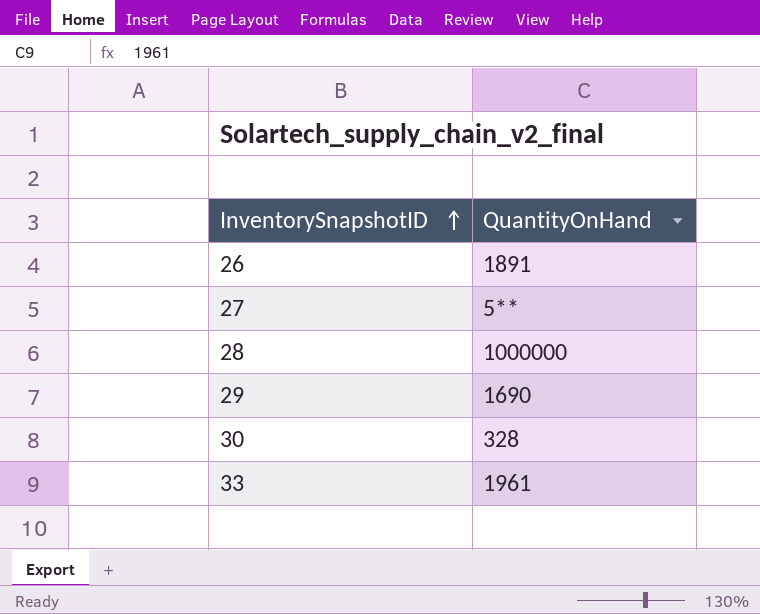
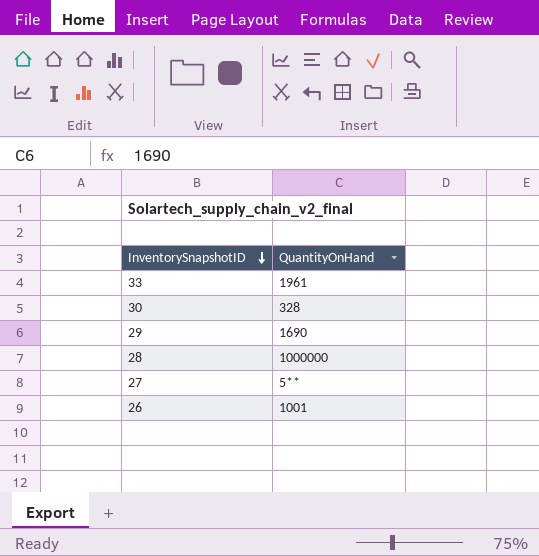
row order: InventorySnapshotID ascending -> InventorySnapshotID descending
26 | QuantityOnHand: 1891 -> 1001

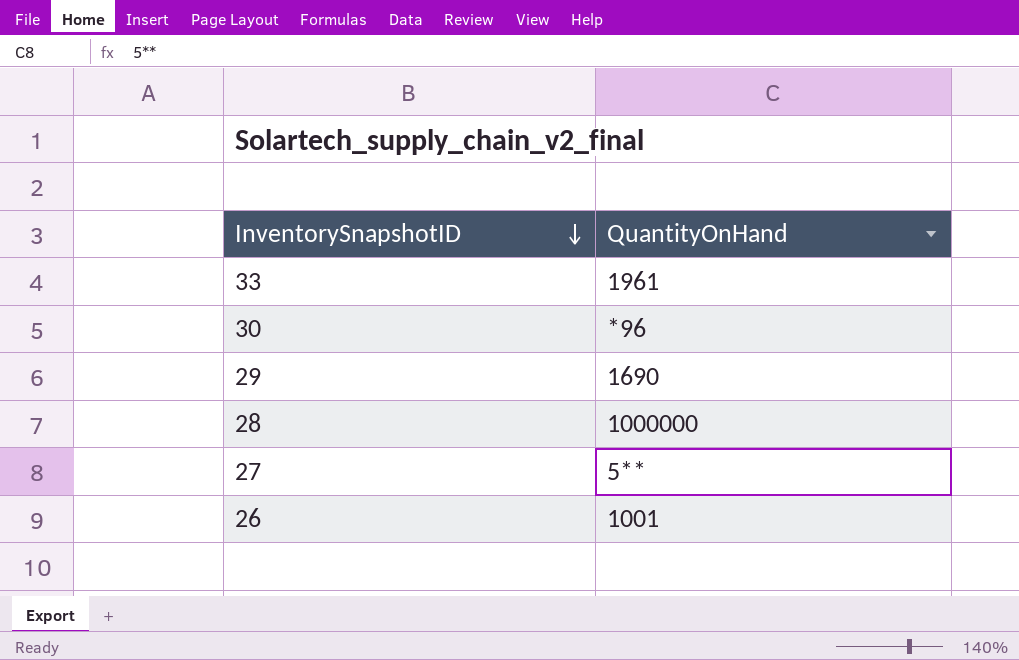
30 | QuantityOnHand: 328 -> *96

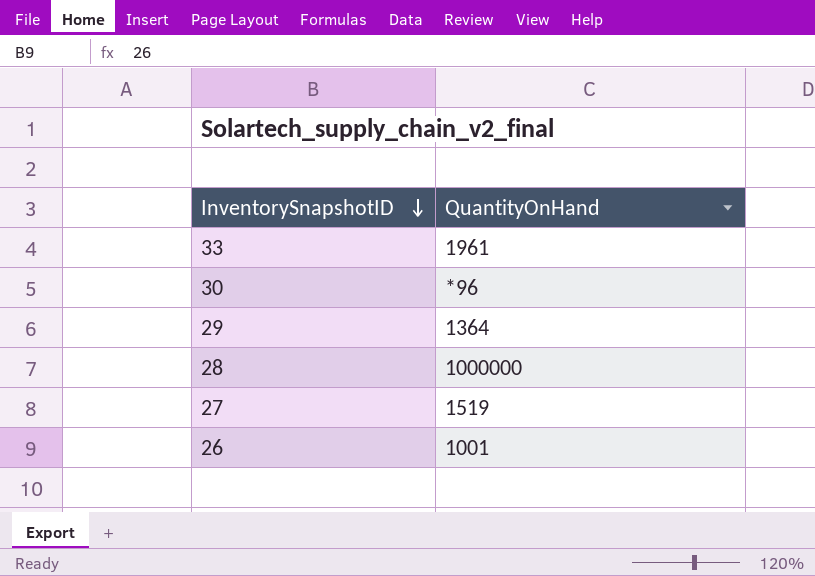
29 | QuantityOnHand: 1690 -> 1364
27 | QuantityOnHand: 5** -> 1519

